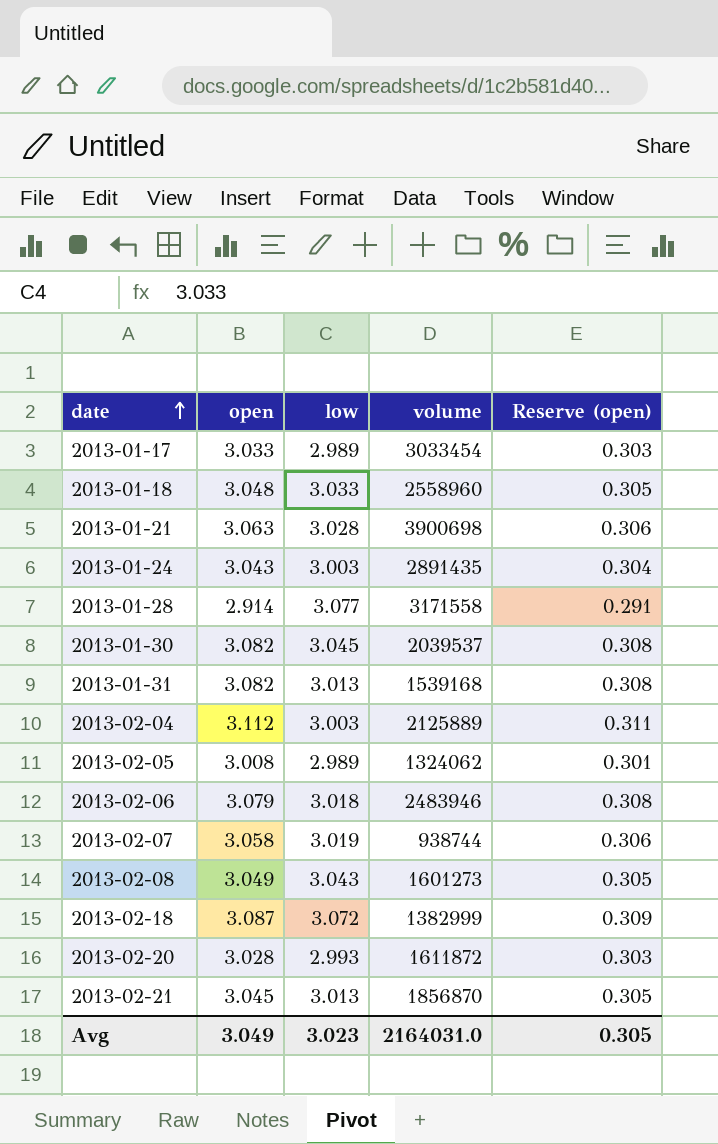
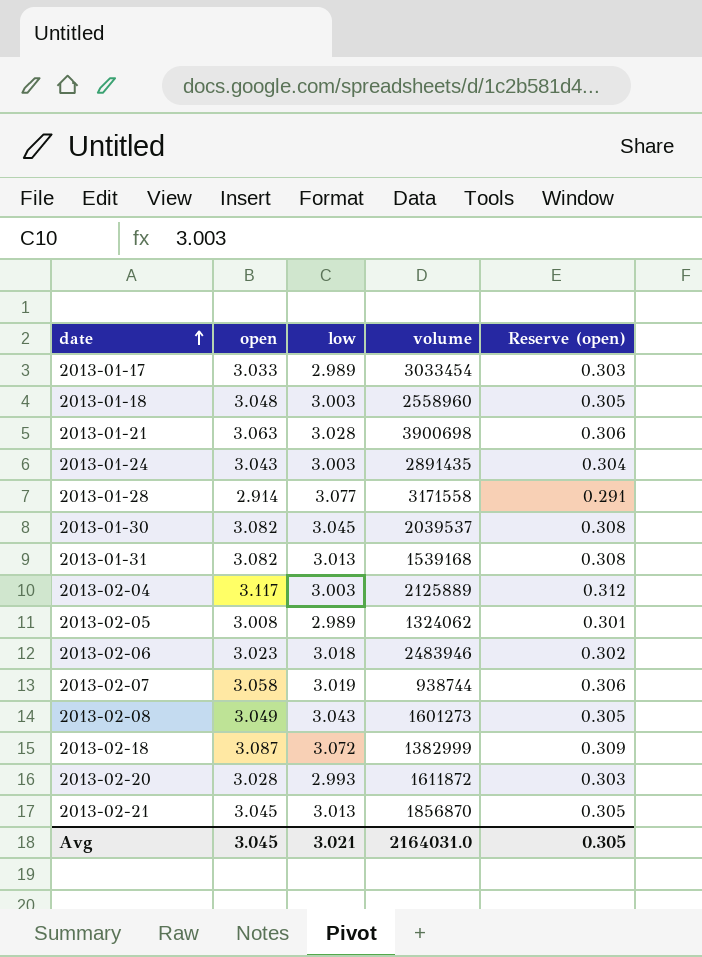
2013-01-18 | low: 3.033 -> 3.003
2013-02-04 | open: 3.112 -> 3.117
2013-02-04 | Reserve (open): 0.311 -> 0.312
2013-02-06 | open: 3.079 -> 3.023
2013-02-06 | Reserve (open): 0.308 -> 0.302
Avg | open: 3.049 -> 3.045
Avg | low: 3.023 -> 3.021

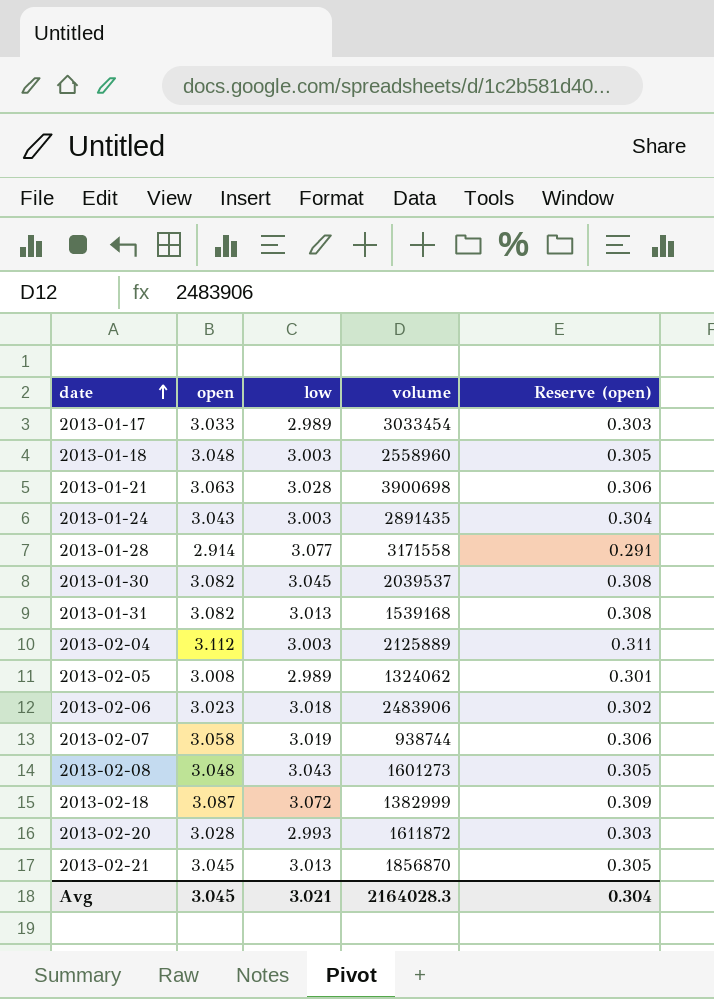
2013-02-04 | open: 3.117 -> 3.112
2013-02-04 | Reserve (open): 0.312 -> 0.311
2013-02-06 | volume: 2483946 -> 2483906
2013-02-08 | open: 3.049 -> 3.048
Avg | volume: 2164031.0 -> 2164028.3
Avg | Reserve (open): 0.305 -> 0.304

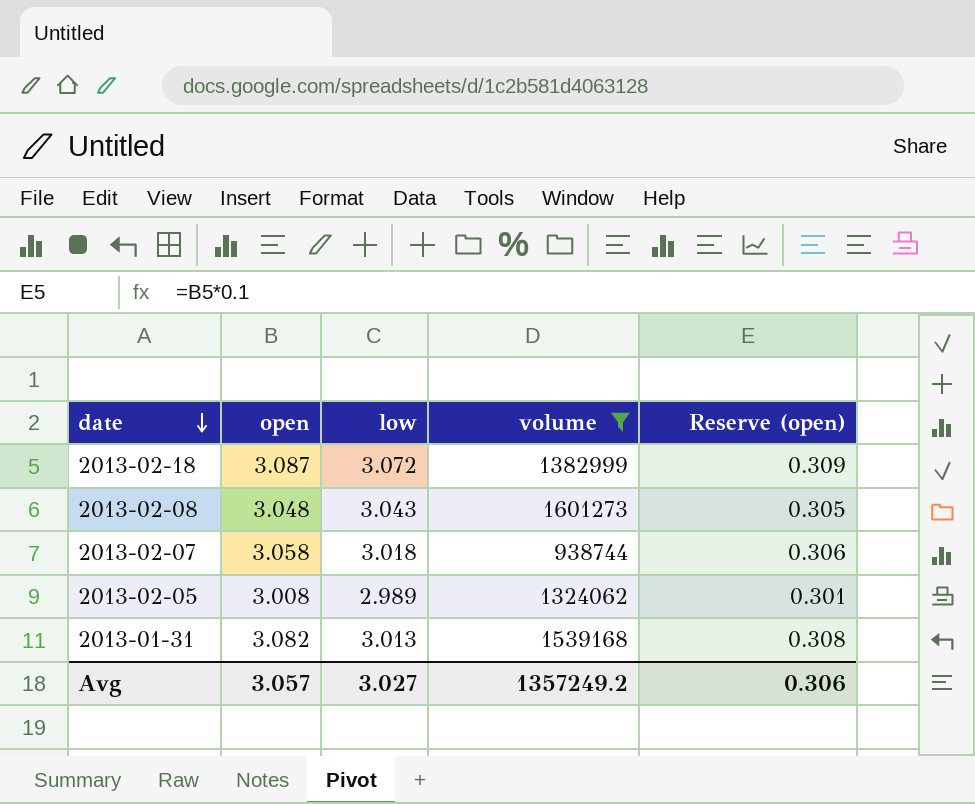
filter: none -> volume <= 1601273
row order: date ascending -> date descending
2013-02-07 | low: 3.019 -> 3.018
Avg | open: 3.045 -> 3.057
Avg | low: 3.021 -> 3.027
Avg | volume: 2164028.3 -> 1357249.2
Avg | Reserve (open): 0.304 -> 0.306

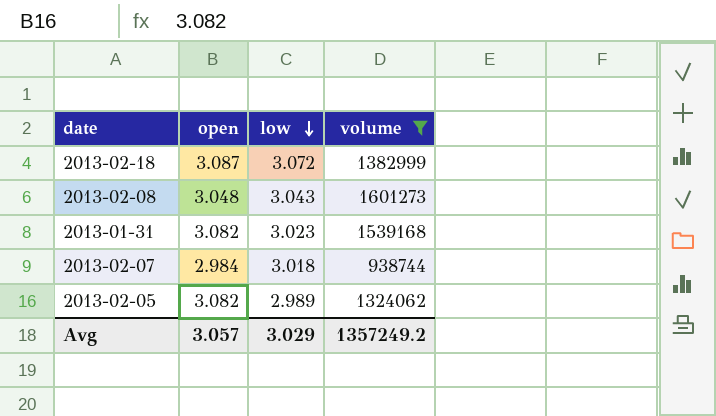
row order: date descending -> low descending
column Reserve (open) | formula: [open] * 0.1 -> none
2013-01-31 | low: 3.013 -> 3.023
2013-02-07 | open: 3.058 -> 2.984
2013-02-05 | open: 3.008 -> 3.082
Avg | low: 3.027 -> 3.029

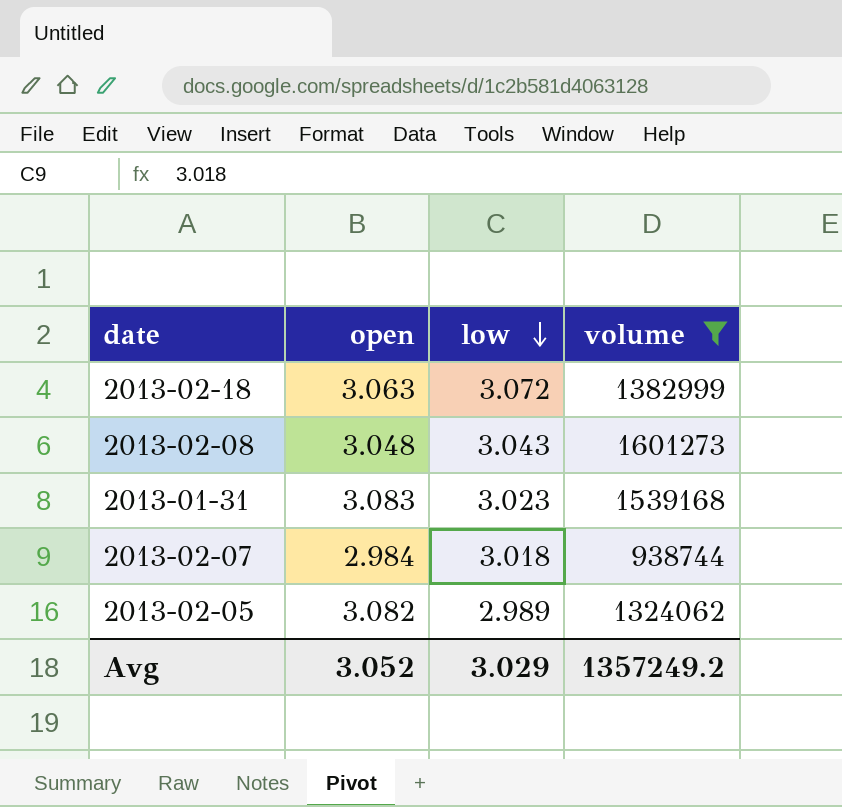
2013-02-18 | open: 3.087 -> 3.063
2013-01-31 | open: 3.082 -> 3.083
Avg | open: 3.057 -> 3.052

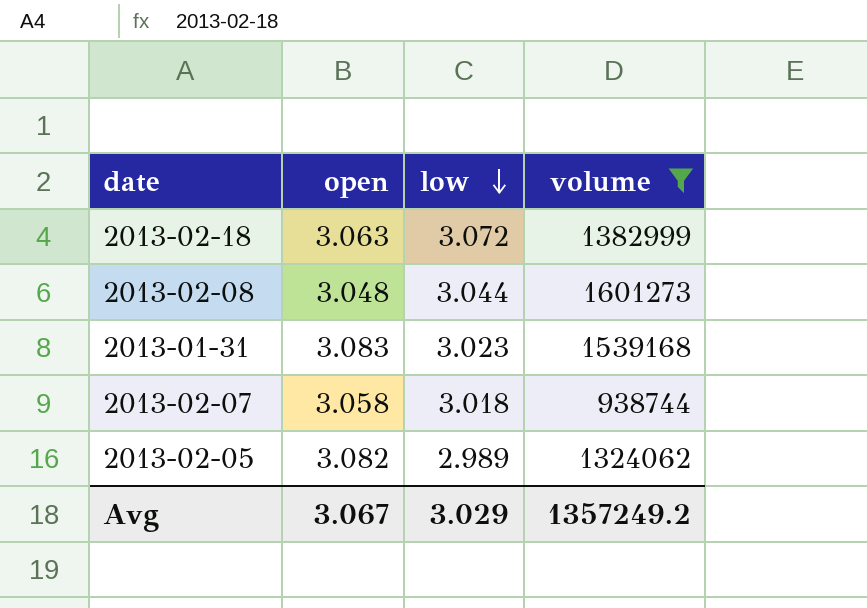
2013-02-08 | low: 3.043 -> 3.044
2013-02-07 | open: 2.984 -> 3.058
Avg | open: 3.052 -> 3.067

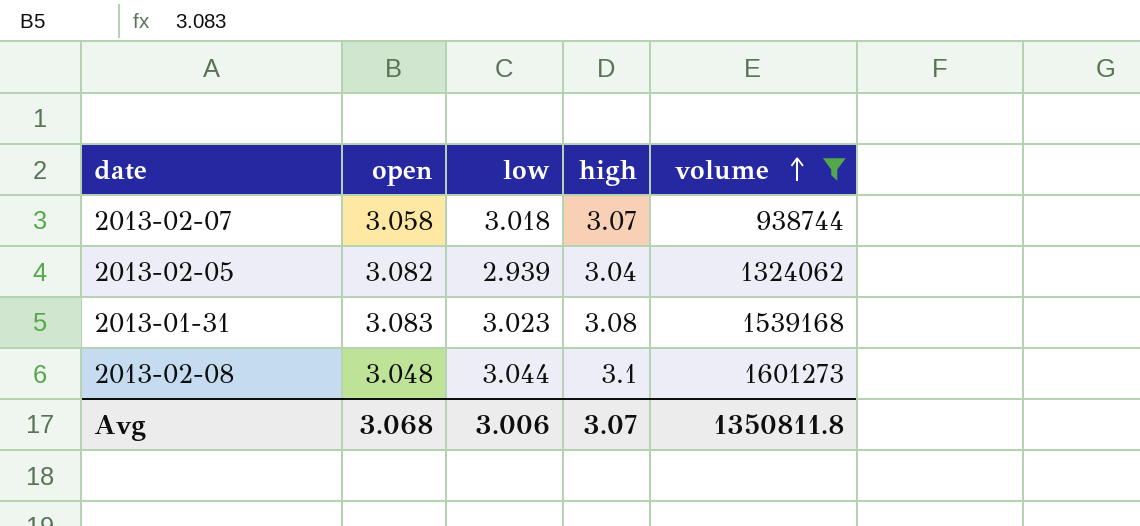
row order: low descending -> volume ascending
column high | position: none -> 4
row 2013-02-18: 3.063 | 3.072 | 1382999 -> none
2013-02-05 | low: 2.989 -> 2.939
Avg | open: 3.067 -> 3.068
Avg | low: 3.029 -> 3.006
Avg | volume: 1357249.2 -> 1350811.8

